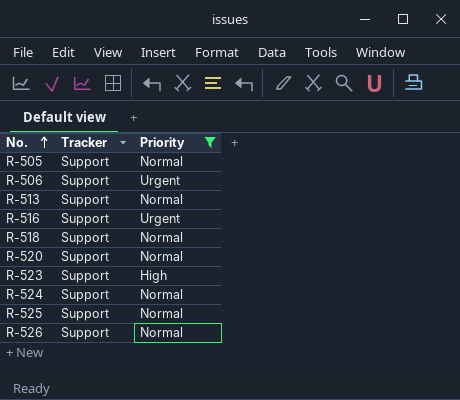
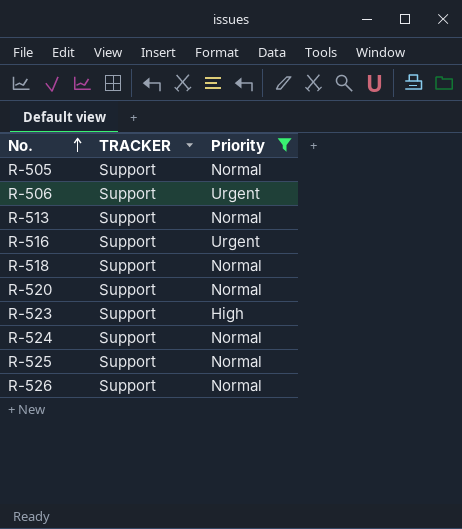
column name: Tracker -> TRACKER

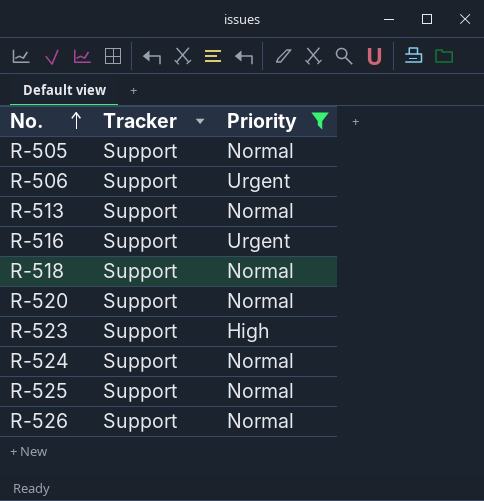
column name: TRACKER -> Tracker

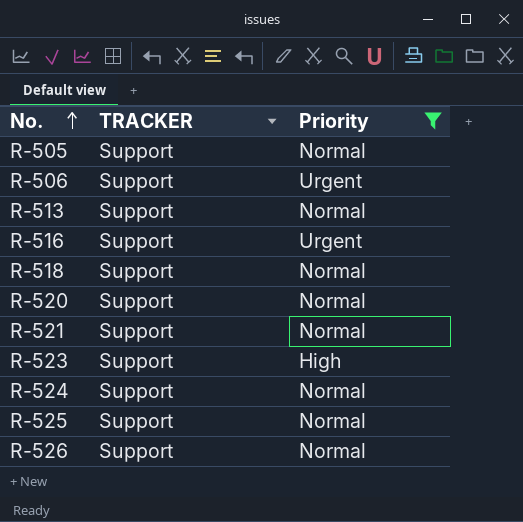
column name: Tracker -> TRACKER
row R-521: none -> Support | Normal

